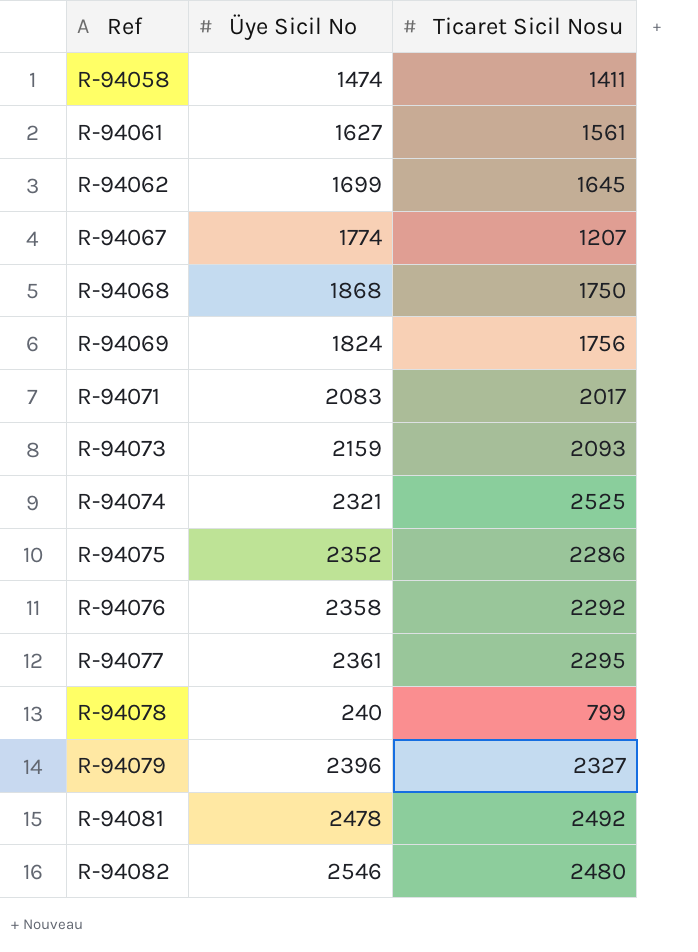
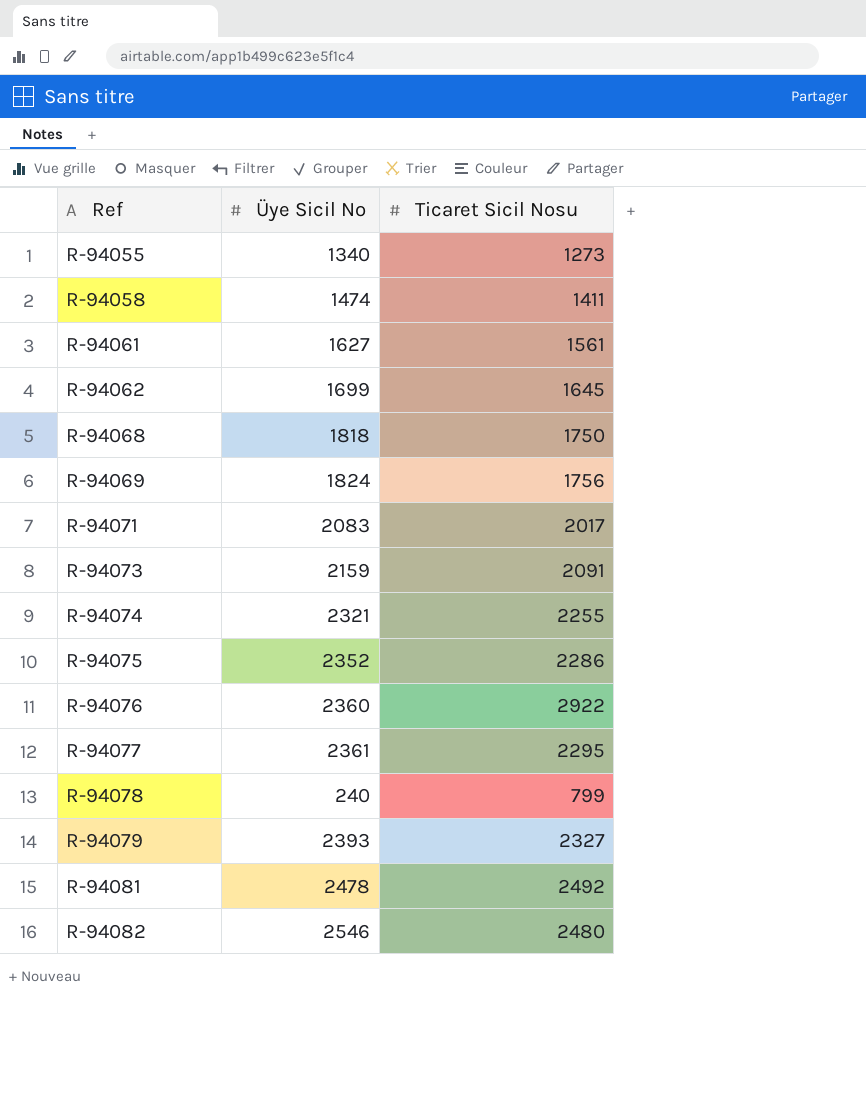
row R-94067: 1774 | 1207 -> none
row R-94055: none -> 1340 | 1273
R-94068 | Üye Sicil No: 1868 -> 1818
R-94073 | Ticaret Sicil Nosu: 2093 -> 2091
R-94074 | Ticaret Sicil Nosu: 2525 -> 2255
R-94076 | Üye Sicil No: 2358 -> 2360
R-94076 | Ticaret Sicil Nosu: 2292 -> 2922
R-94079 | Üye Sicil No: 2396 -> 2393

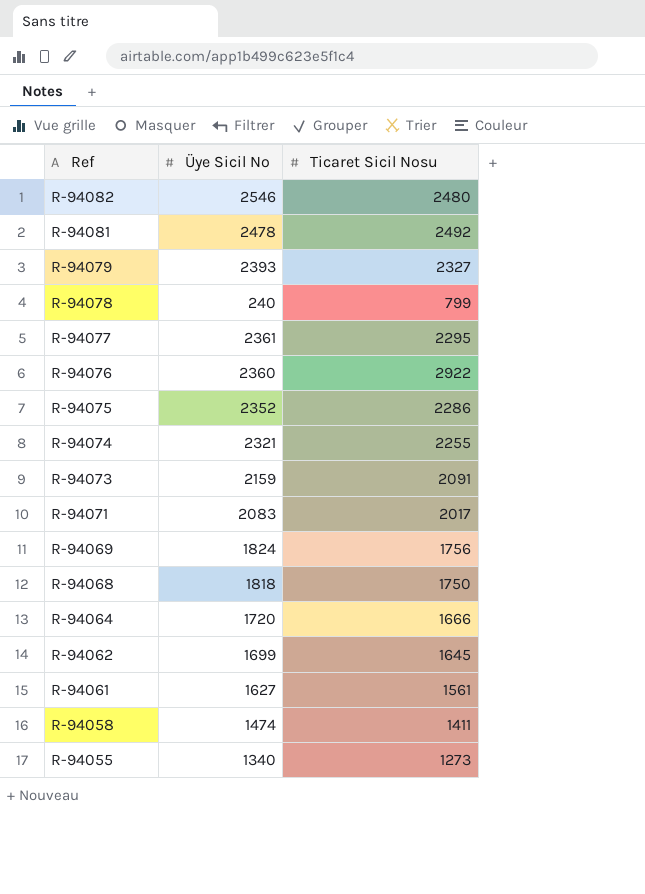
row order: Ref ascending -> Ref descending
row R-94064: none -> 1720 | 1666

